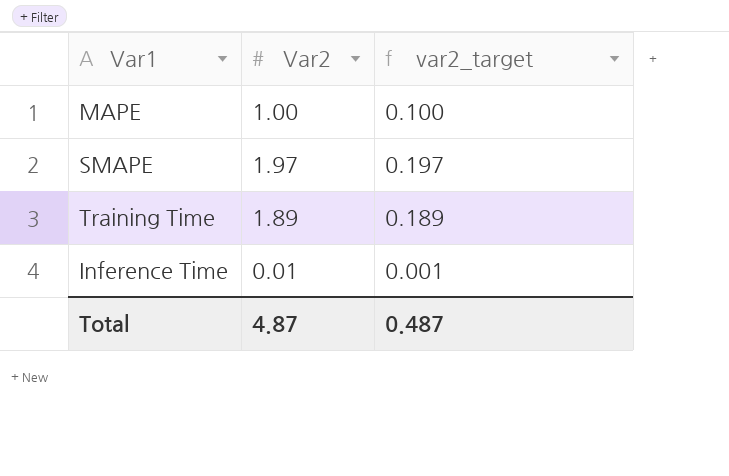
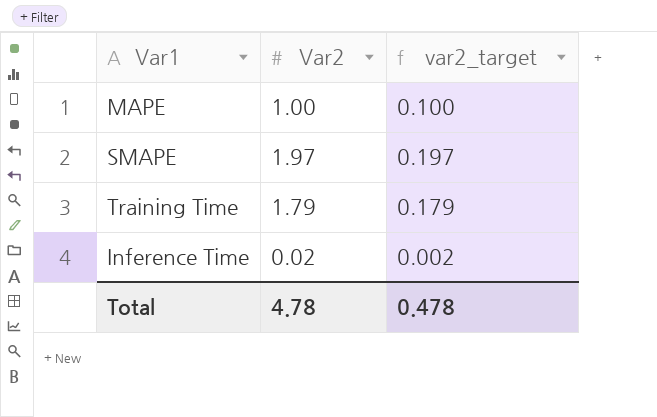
Training Time | Var2: 1.89 -> 1.79
Training Time | var2_target: 0.189 -> 0.179
Inference Time | Var2: 0.01 -> 0.02
Inference Time | var2_target: 0.001 -> 0.002
Total | Var2: 4.87 -> 4.78
Total | var2_target: 0.487 -> 0.478

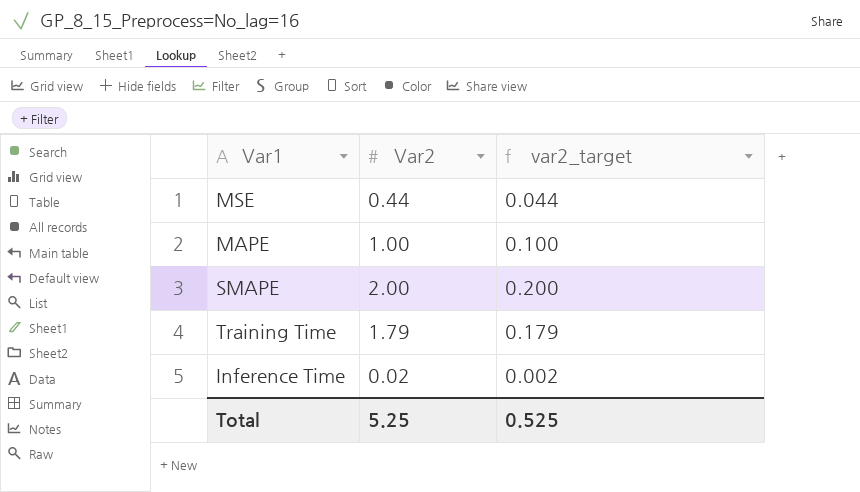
row MSE: none -> 0.44 | 0.044
SMAPE | Var2: 1.97 -> 2.00
SMAPE | var2_target: 0.197 -> 0.200
Total | Var2: 4.78 -> 5.25
Total | var2_target: 0.478 -> 0.525

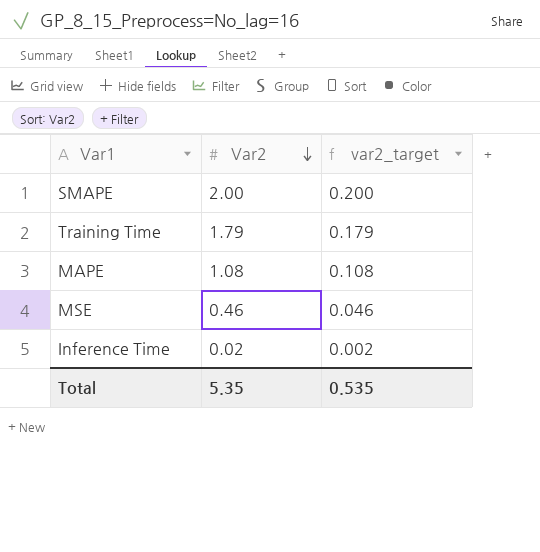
row order: none -> Var2 descending
MAPE | Var2: 1.00 -> 1.08
MAPE | var2_target: 0.100 -> 0.108
MSE | Var2: 0.44 -> 0.46
MSE | var2_target: 0.044 -> 0.046
Total | Var2: 5.25 -> 5.35
Total | var2_target: 0.525 -> 0.535

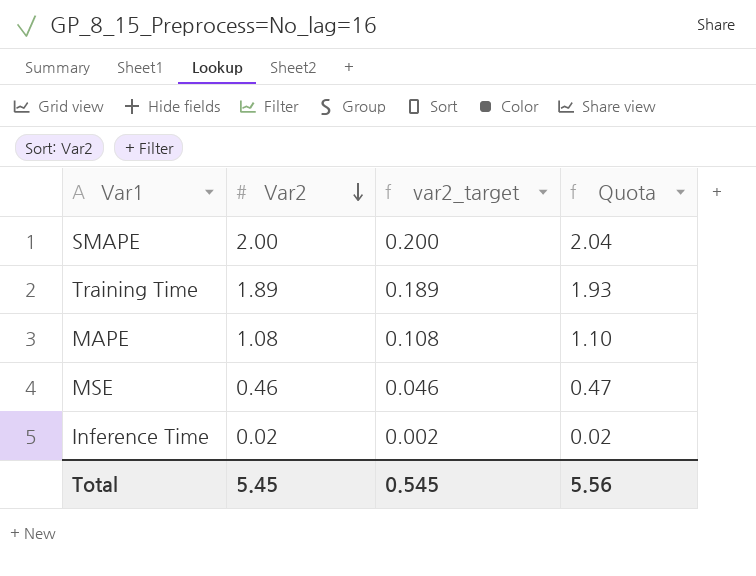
column Quota | formula: none -> [Var2] * 1.02
Training Time | Var2: 1.79 -> 1.89
Training Time | var2_target: 0.179 -> 0.189
Total | Var2: 5.35 -> 5.45
Total | var2_target: 0.535 -> 0.545

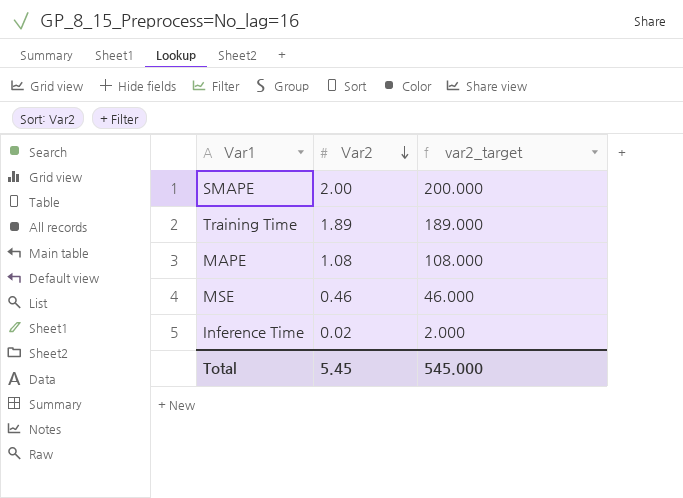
column Quota | formula: [Var2] * 1.02 -> none
column var2_target | formula: [Var2] * 0.1 -> [Var2] * 100
Total | var2_target: 0.545 -> 545.000

